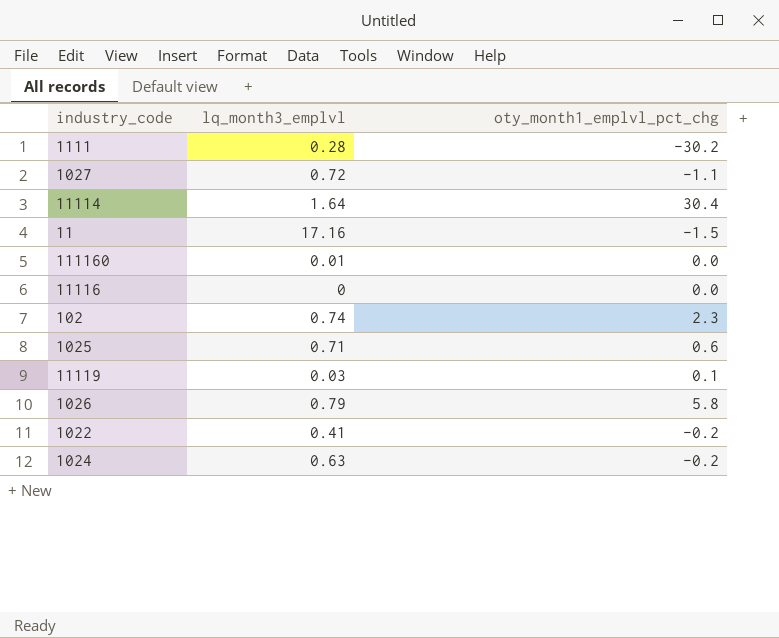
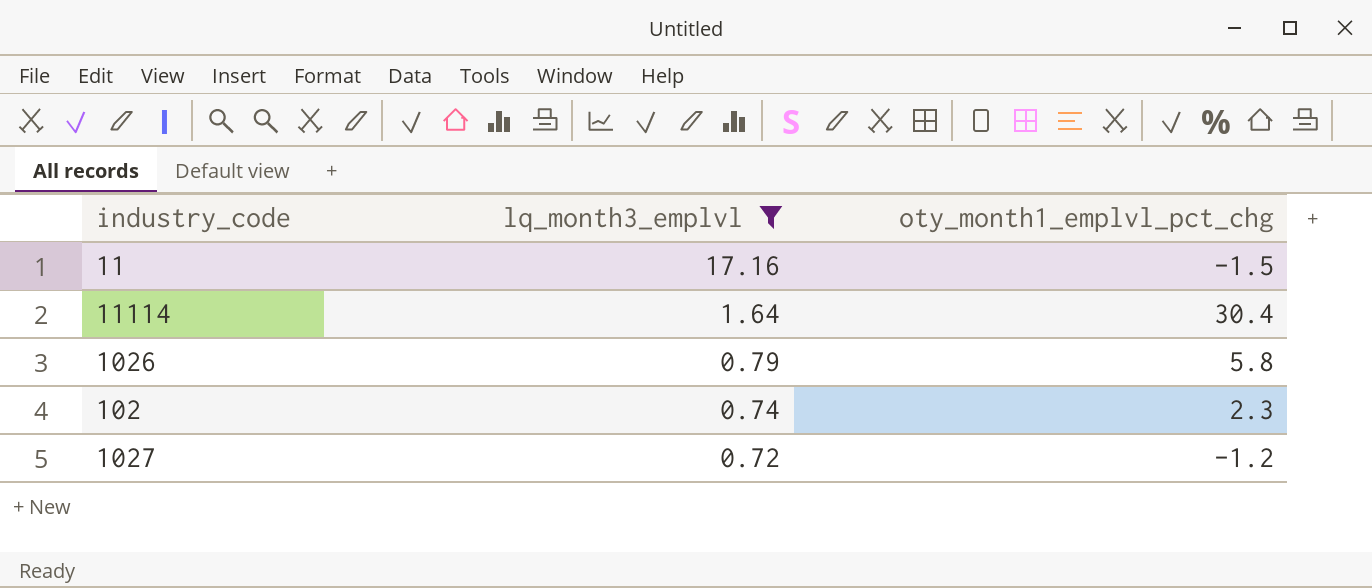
filter: none -> lq_month3_emplvl >= 0.72
row order: none -> lq_month3_emplvl descending
1027 | oty_month1_emplvl_pct_chg: -1.1 -> -1.2

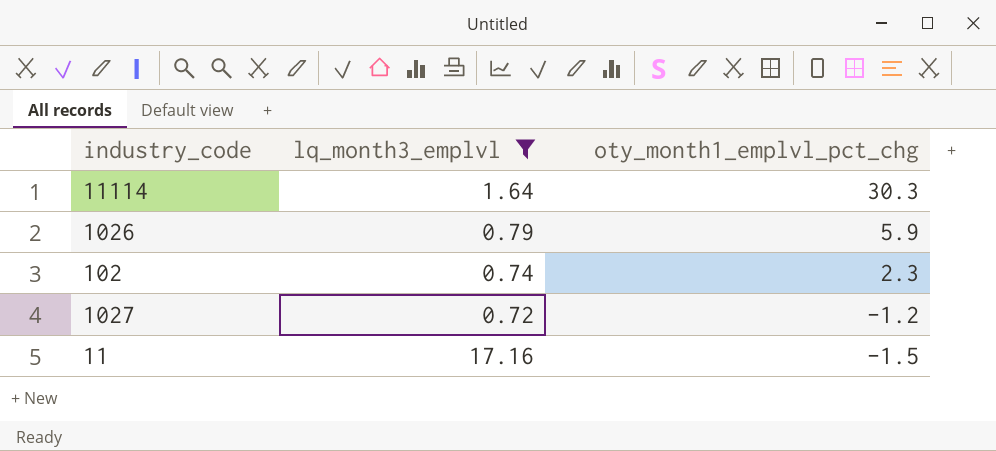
row order: lq_month3_emplvl descending -> oty_month1_emplvl_pct_chg descending
11114 | oty_month1_emplvl_pct_chg: 30.4 -> 30.3
1026 | oty_month1_emplvl_pct_chg: 5.8 -> 5.9

